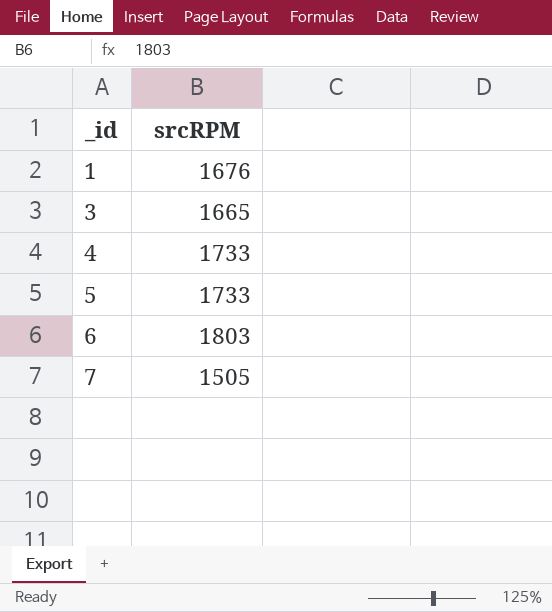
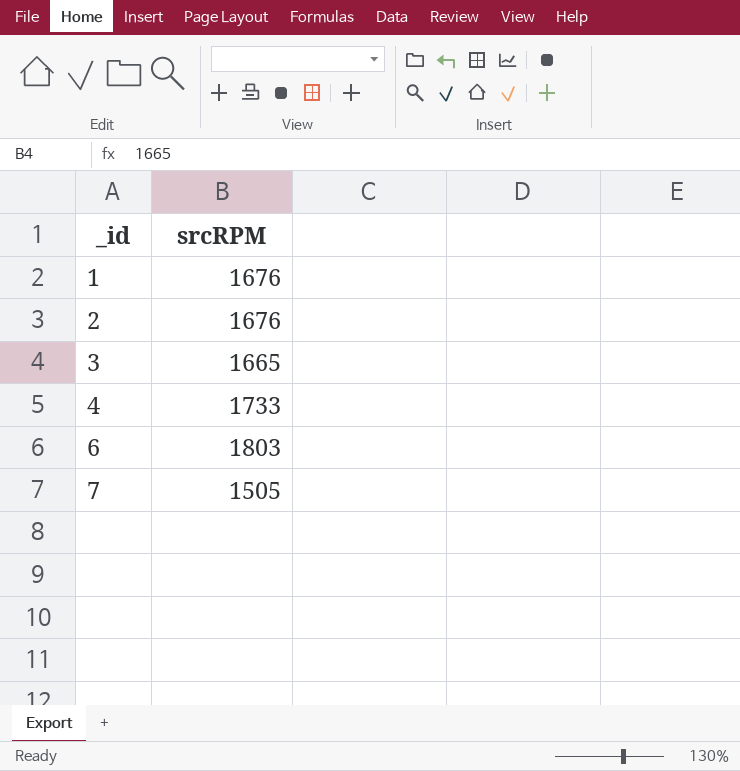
row 5: 1733 -> none
row 2: none -> 1676

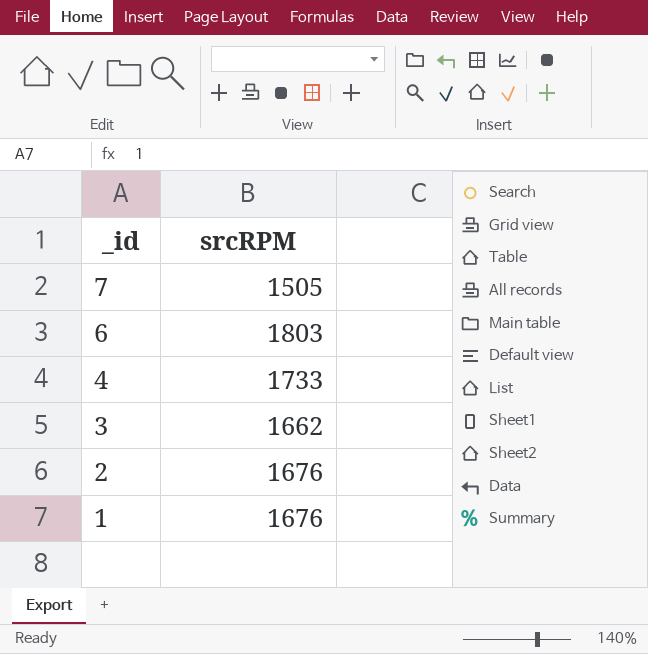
row order: _id ascending -> _id descending
3 | srcRPM: 1665 -> 1662

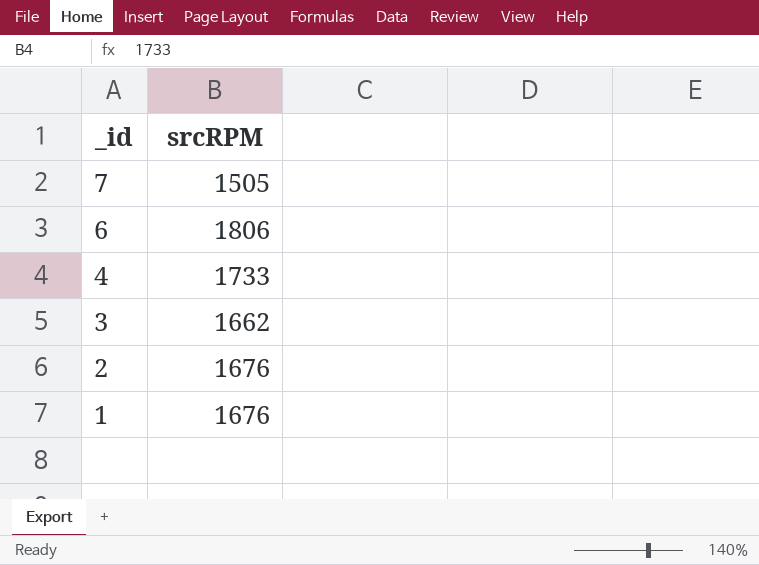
6 | srcRPM: 1803 -> 1806

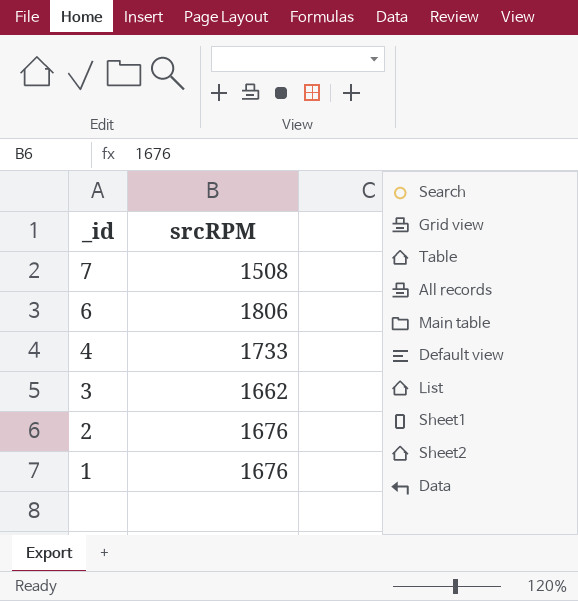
7 | srcRPM: 1505 -> 1508

